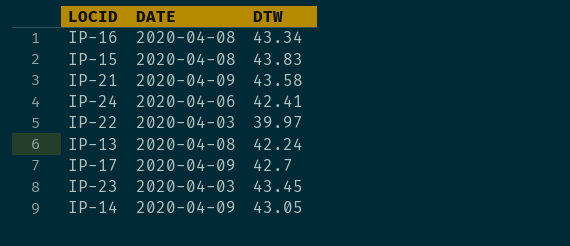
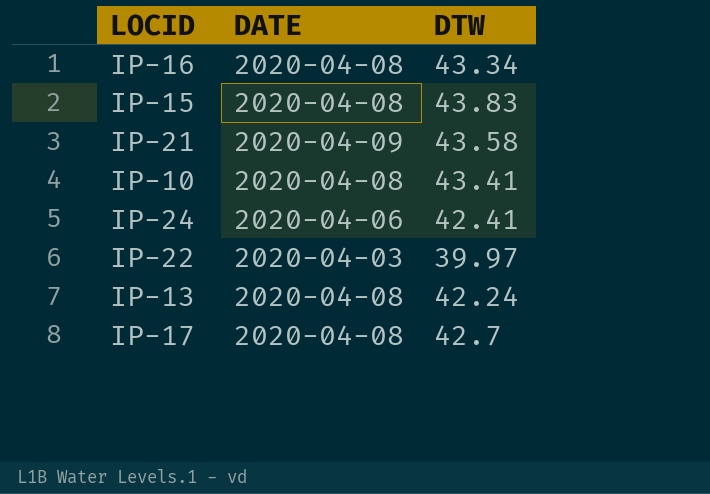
row IP-23: 2020-04-03 | 43.45 -> none
row IP-14: 2020-04-09 | 43.05 -> none
row IP-10: none -> 2020-04-08 | 43.41
IP-17 | DATE: 2020-04-09 -> 2020-04-08

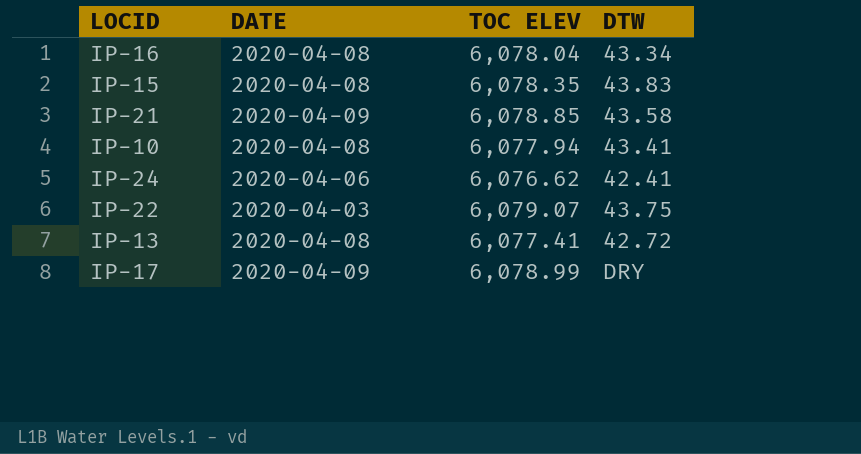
column TOC ELEV | position: none -> 3
IP-22 | DTW: 39.97 -> 43.75
IP-13 | DTW: 42.24 -> 42.72
IP-17 | DATE: 2020-04-08 -> 2020-04-09
IP-17 | DTW: 42.7 -> DRY

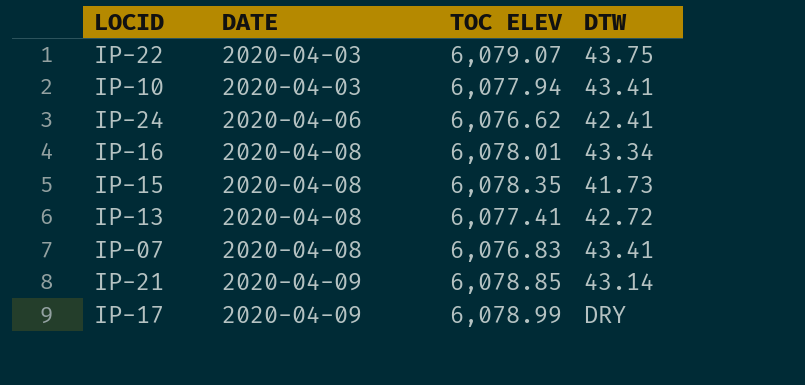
row order: none -> DATE ascending
IP-10 | DATE: 2020-04-08 -> 2020-04-03
IP-16 | TOC ELEV: 6,078.04 -> 6,078.01
IP-15 | DTW: 43.83 -> 41.73
row IP-07: none -> 2020-04-08 | 6,076.83 | 43.41
IP-21 | DTW: 43.58 -> 43.14

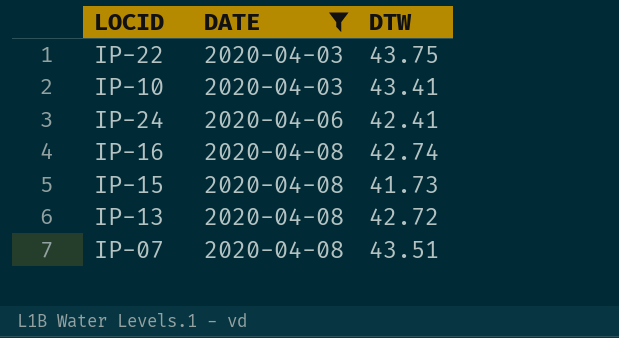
filter: none -> DATE != 2020-04-09
column TOC ELEV | position: 3 -> none
IP-16 | DTW: 43.34 -> 42.74
IP-07 | DTW: 43.41 -> 43.51

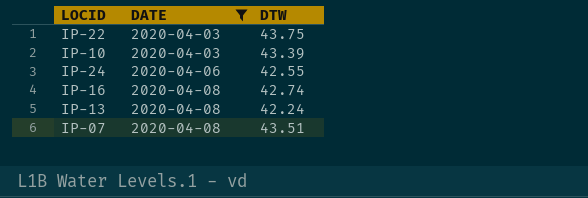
row IP-15: 2020-04-08 | 41.73 -> none
IP-10 | DTW: 43.41 -> 43.39
IP-24 | DTW: 42.41 -> 42.55
IP-13 | DTW: 42.72 -> 42.24

